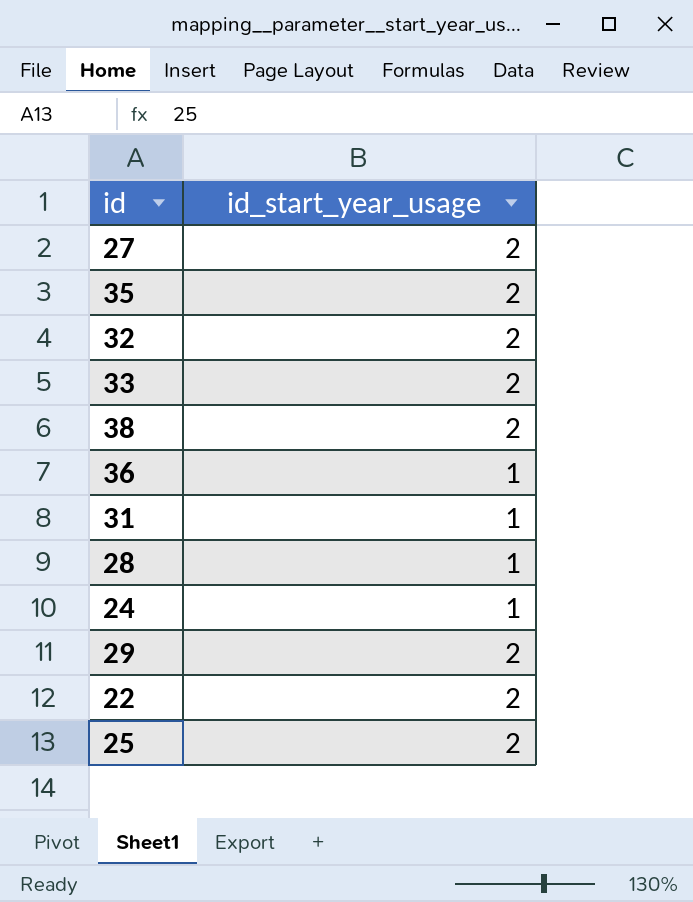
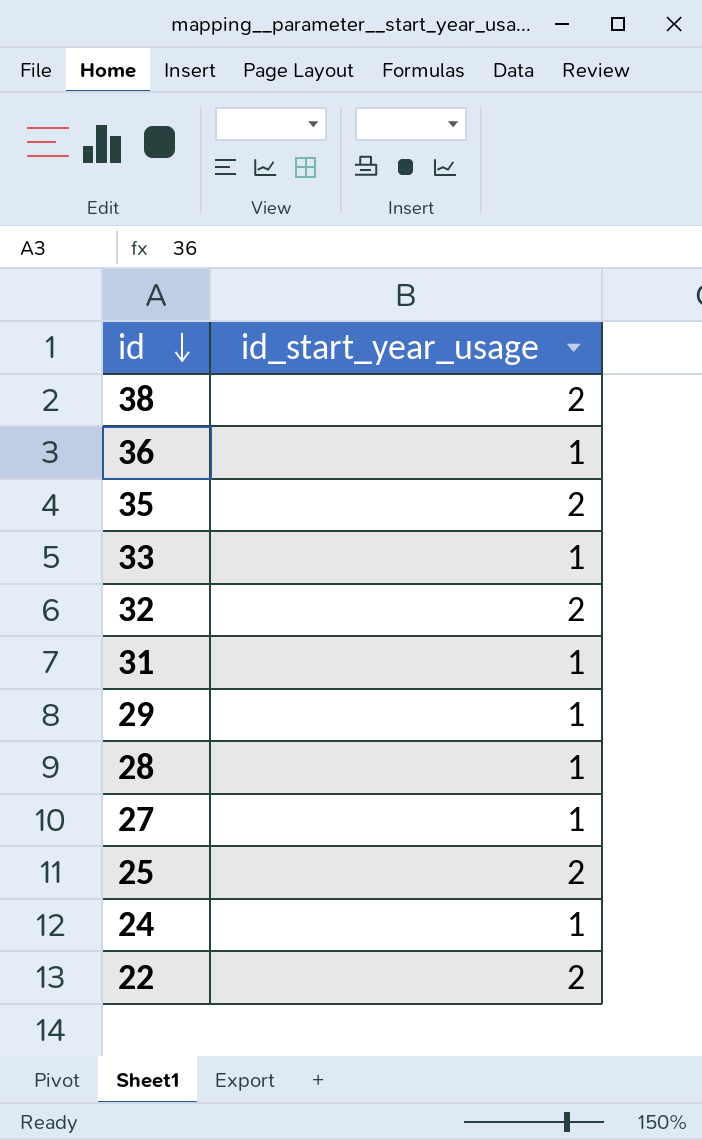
row order: none -> id descending
33 | id_start_year_usage: 2 -> 1
29 | id_start_year_usage: 2 -> 1
27 | id_start_year_usage: 2 -> 1

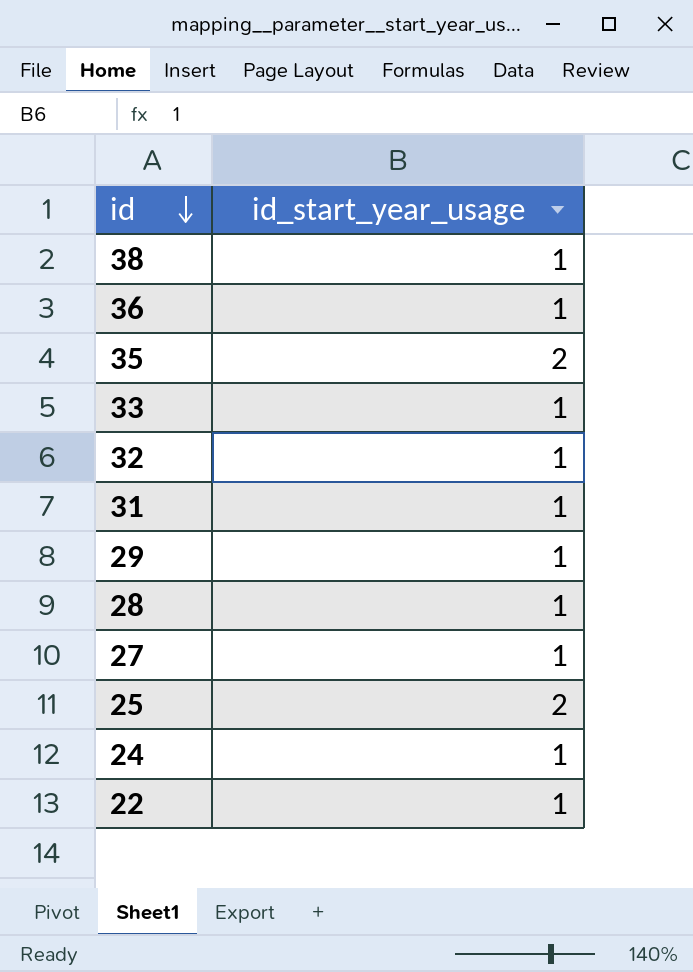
38 | id_start_year_usage: 2 -> 1
32 | id_start_year_usage: 2 -> 1
22 | id_start_year_usage: 2 -> 1

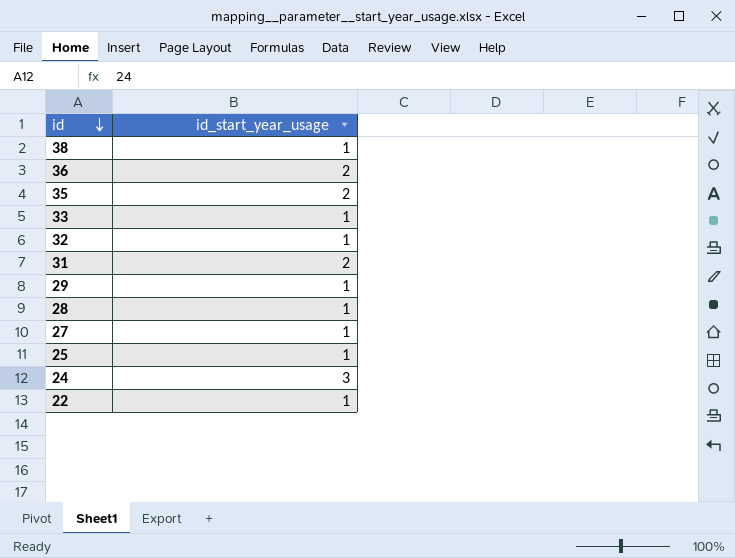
36 | id_start_year_usage: 1 -> 2
31 | id_start_year_usage: 1 -> 2
25 | id_start_year_usage: 2 -> 1
24 | id_start_year_usage: 1 -> 3

